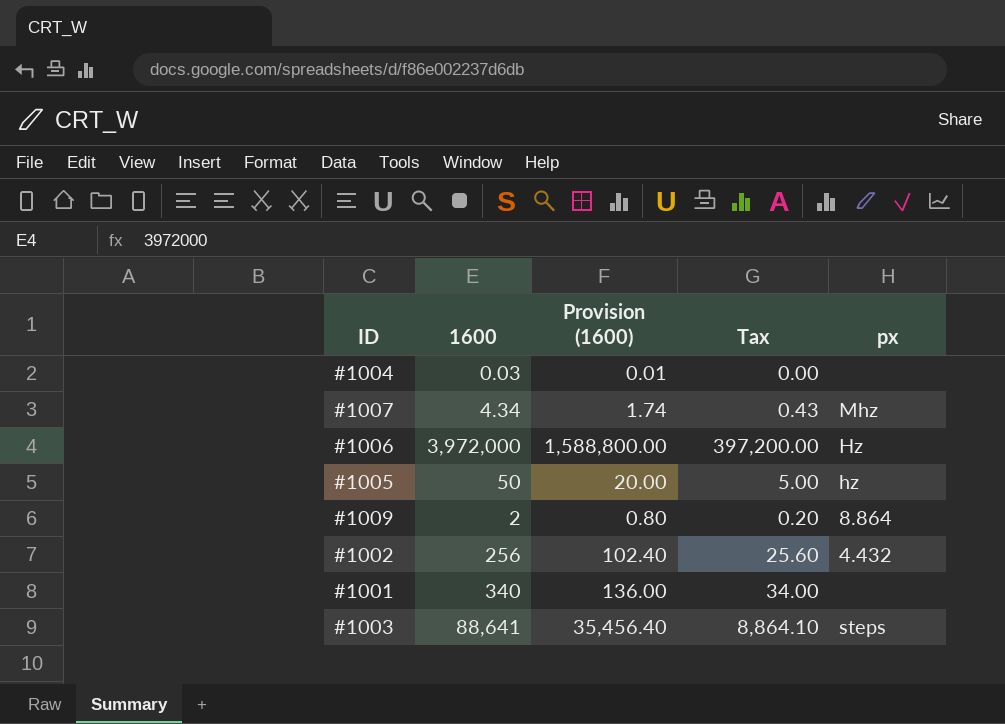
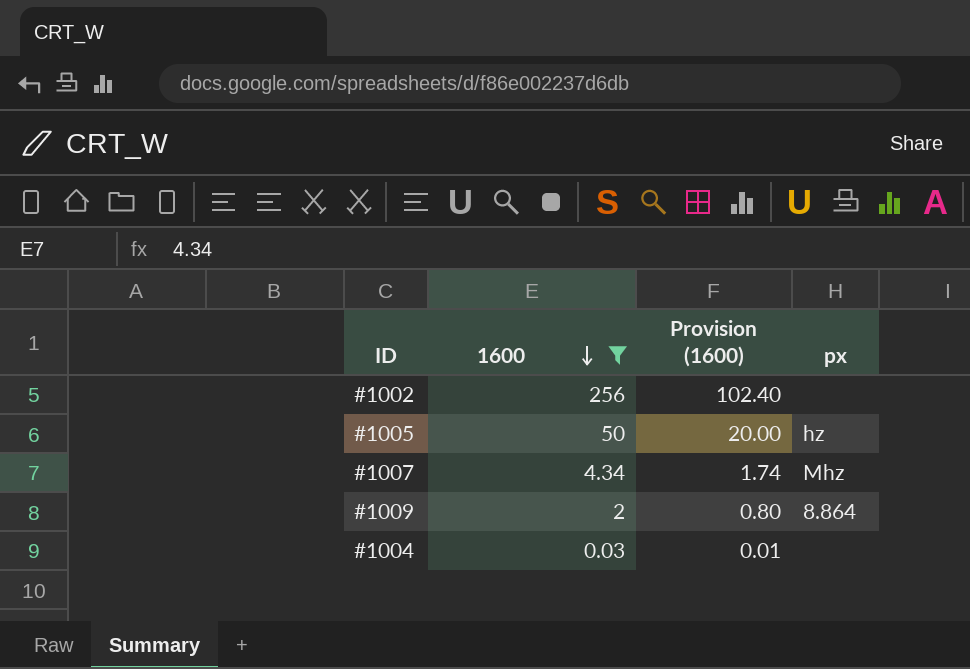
filter: none -> 1600 <= 256
row order: none -> 1600 descending
column Tax | formula: [1600] * 0.1 -> none
#1002 | px: 4.432 -> none

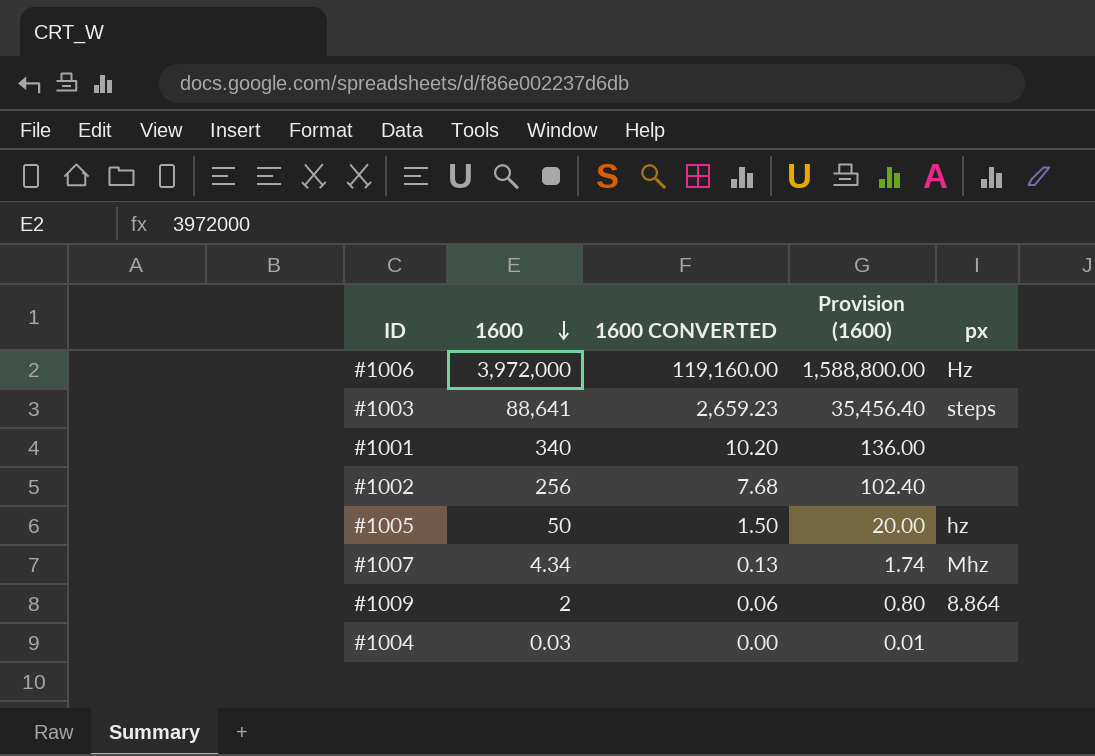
filter: 1600 <= 256 -> none
column 1600 CONVERTED | formula: none -> [1600] * 0.03

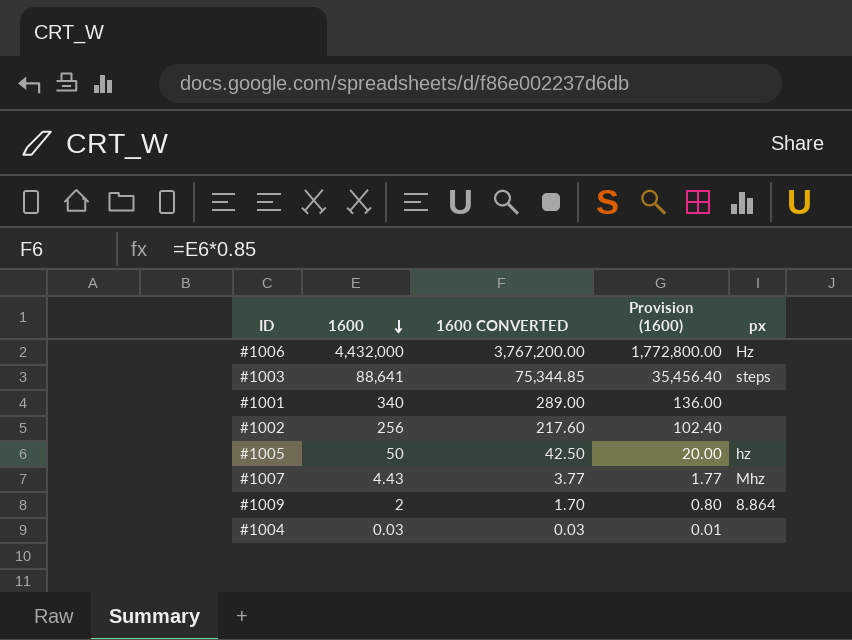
column 1600 CONVERTED | formula: [1600] * 0.03 -> [1600] * 0.85
#1006 | 1600: 3,972,000 -> 4,432,000
#1006 | Provision (1600): 1,588,800.00 -> 1,772,800.00
#1007 | 1600: 4.34 -> 4.43
#1007 | Provision (1600): 1.74 -> 1.77

